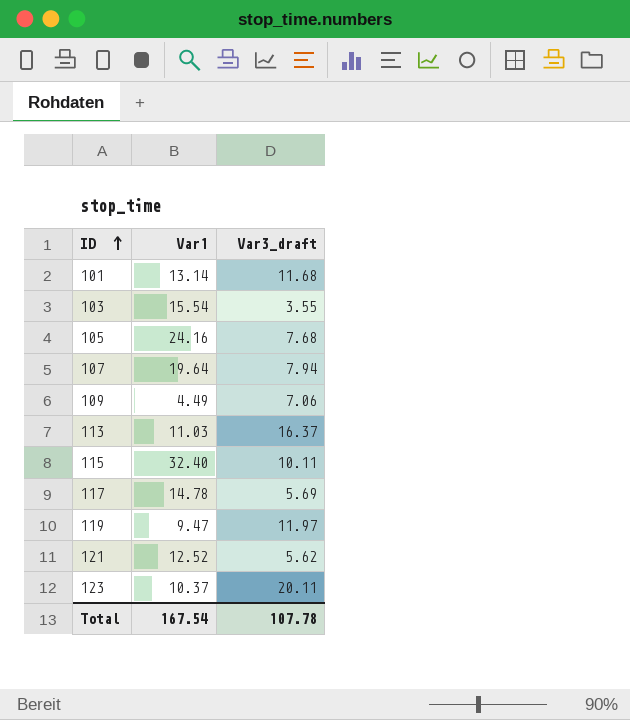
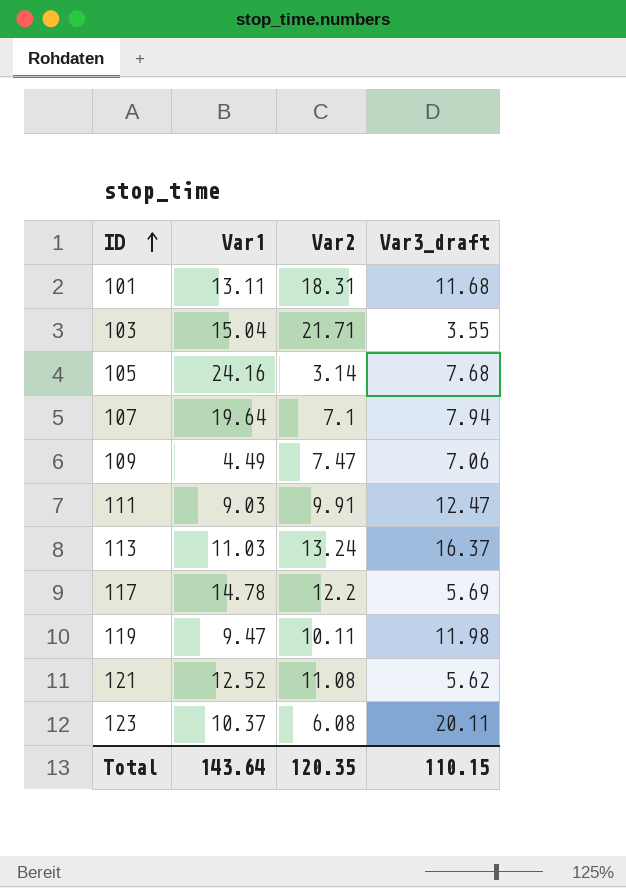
column Var2 | position: none -> 3
row 115: 32.40 | 10.11 -> none
101 | Var1: 13.14 -> 13.11
103 | Var1: 15.54 -> 15.04
row 111: none -> 9.03 | 9.91 | 12.47
119 | Var3_draft: 11.97 -> 11.98
Total | Var1: 167.54 -> 143.64
Total | Var3_draft: 107.78 -> 110.15

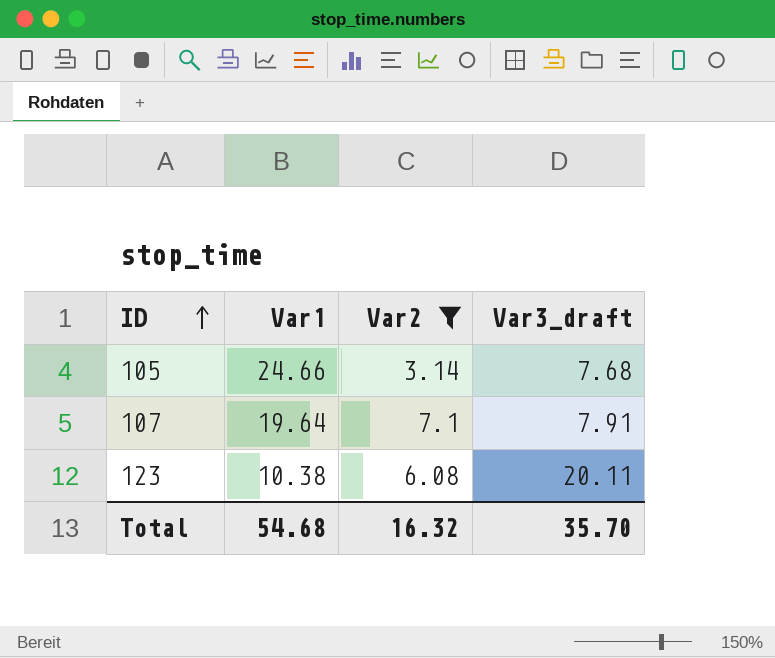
filter: none -> Var2 <= 7.1
105 | Var1: 24.16 -> 24.66
107 | Var3_draft: 7.94 -> 7.91
123 | Var1: 10.37 -> 10.38
Total | Var1: 143.64 -> 54.68
Total | Var2: 120.35 -> 16.32
Total | Var3_draft: 110.15 -> 35.70

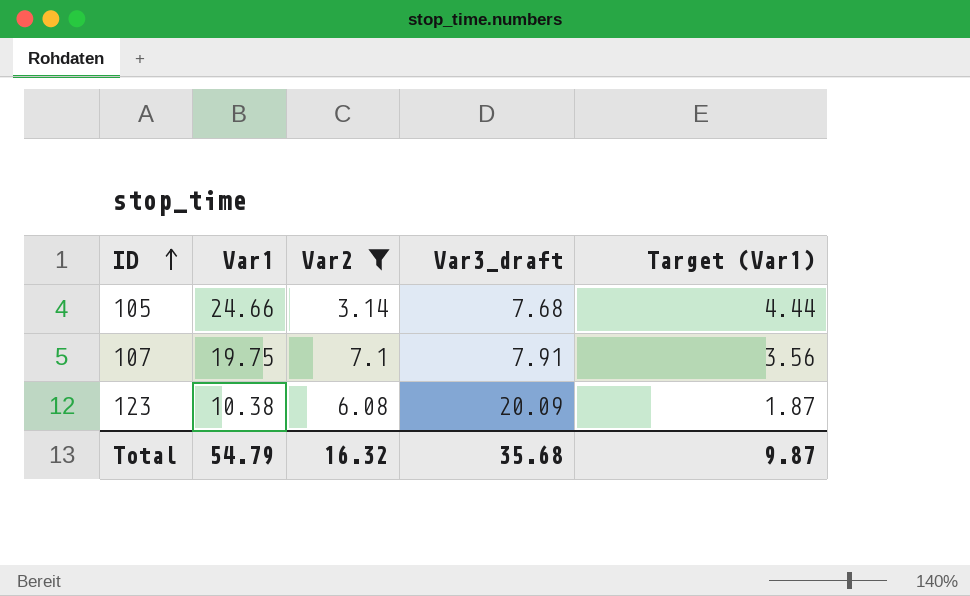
column Target (Var1) | formula: none -> [Var1] * 0.18
107 | Var1: 19.64 -> 19.75
123 | Var3_draft: 20.11 -> 20.09
Total | Var1: 54.68 -> 54.79
Total | Var3_draft: 35.70 -> 35.68

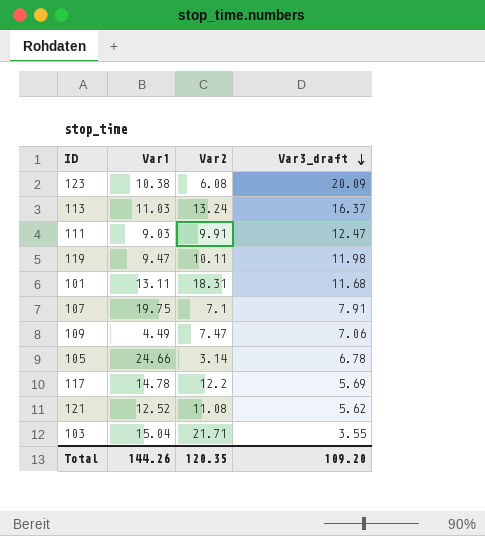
filter: Var2 <= 7.1 -> none
row order: ID ascending -> Var3_draft descending
column Target (Var1) | formula: [Var1] * 0.18 -> none
105 | Var3_draft: 7.68 -> 6.78
Total | Var1: 54.79 -> 144.26
Total | Var2: 16.32 -> 120.35
Total | Var3_draft: 35.68 -> 109.20

